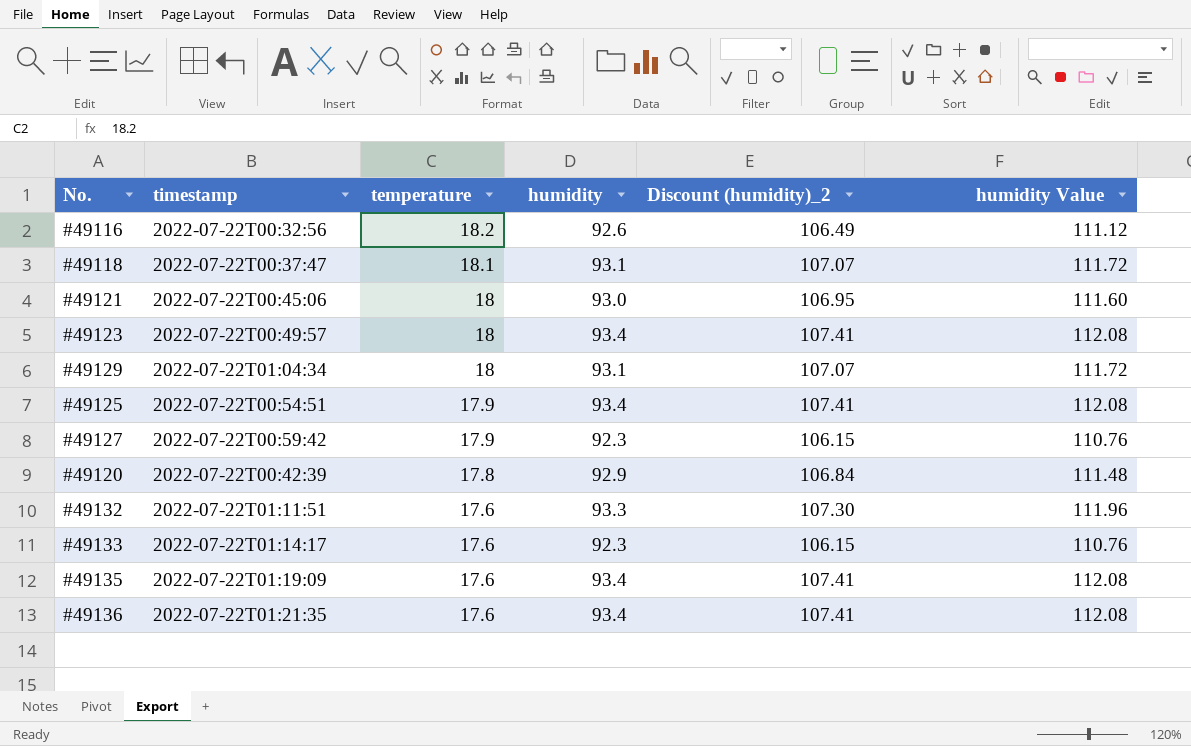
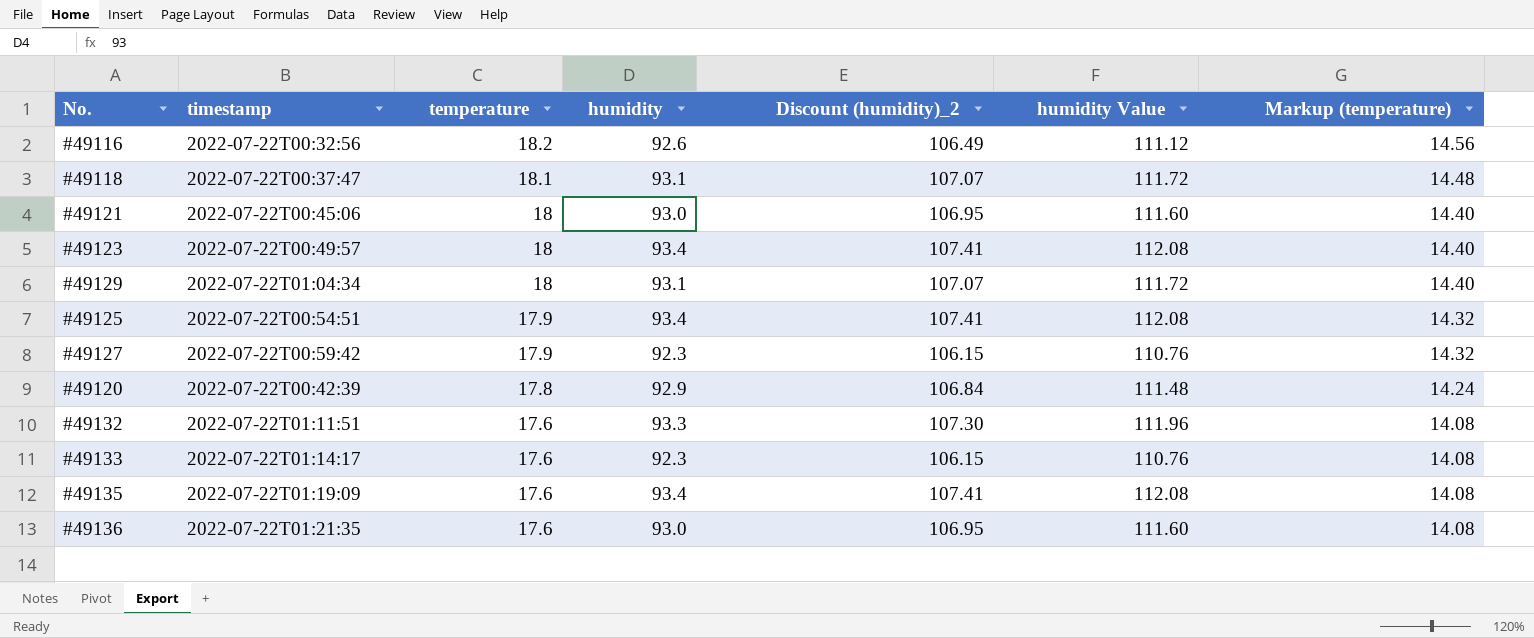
column Markup (temperature) | formula: none -> [temperature] * 0.8
#49136 | humidity: 93.4 -> 93.0
#49136 | Discount (humidity)_2: 107.41 -> 106.95
#49136 | humidity Value: 112.08 -> 111.60

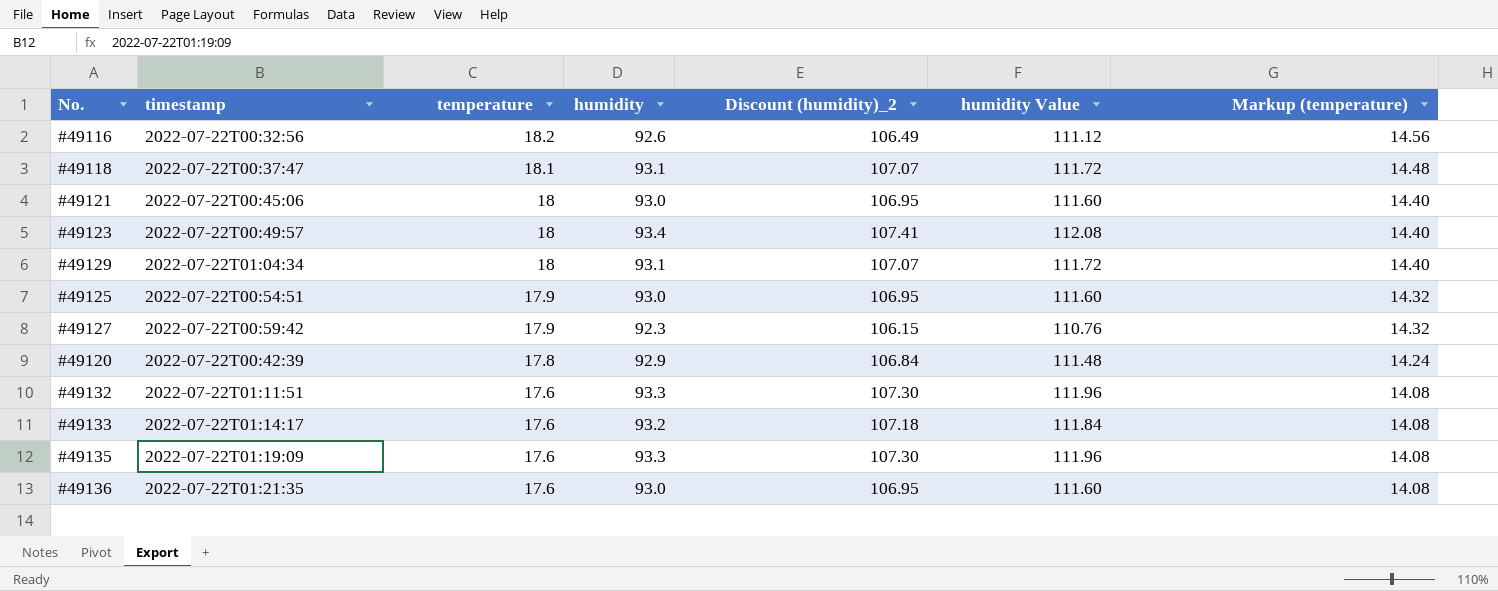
#49125 | humidity: 93.4 -> 93.0
#49125 | Discount (humidity)_2: 107.41 -> 106.95
#49125 | humidity Value: 112.08 -> 111.60
#49133 | humidity: 92.3 -> 93.2
#49133 | Discount (humidity)_2: 106.15 -> 107.18
#49133 | humidity Value: 110.76 -> 111.84
#49135 | humidity: 93.4 -> 93.3
#49135 | Discount (humidity)_2: 107.41 -> 107.30
#49135 | humidity Value: 112.08 -> 111.96

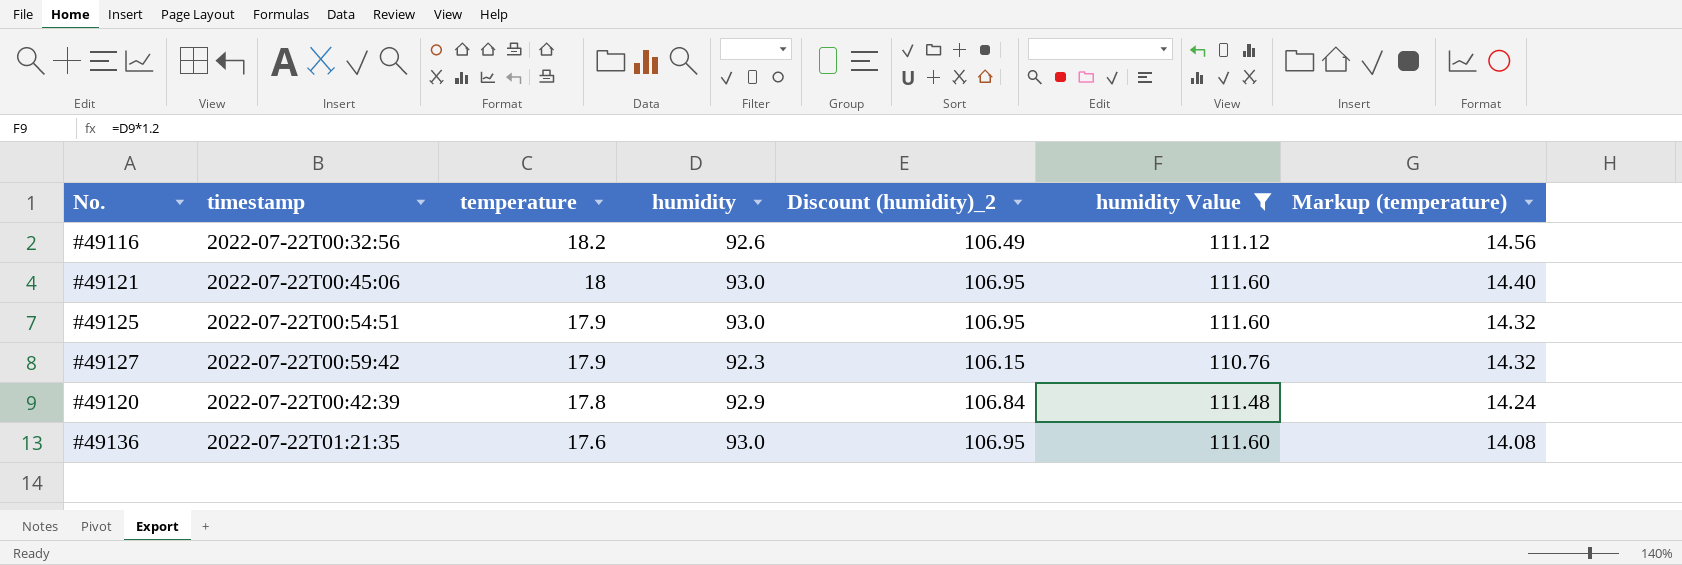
filter: none -> humidity Value <= 111.60

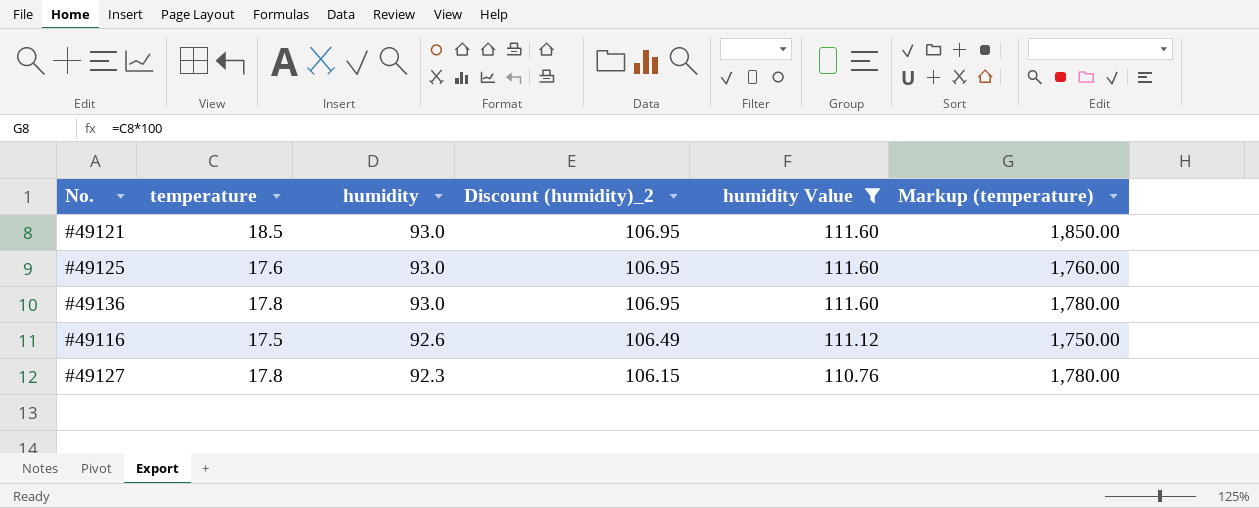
row order: temperature descending -> humidity descending
column timestamp | position: 2 -> none
column Markup (temperature) | formula: [temperature] * 0.8 -> [temperature] * 100
row #49120: 2022-07-22T00:42:39 | 17.8 | 92.9 | 106.84 | 111.48 | 14.24 -> none
#49121 | temperature: 18 -> 18.5
#49125 | temperature: 17.9 -> 17.6
#49136 | temperature: 17.6 -> 17.8
#49116 | temperature: 18.2 -> 17.5
#49127 | temperature: 17.9 -> 17.8

